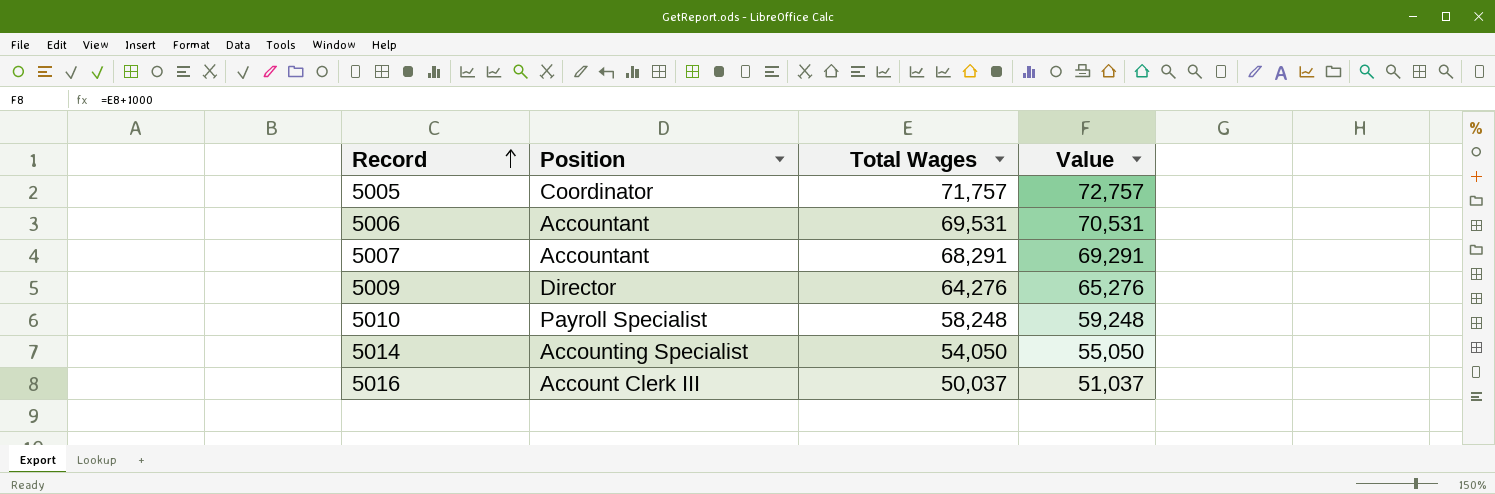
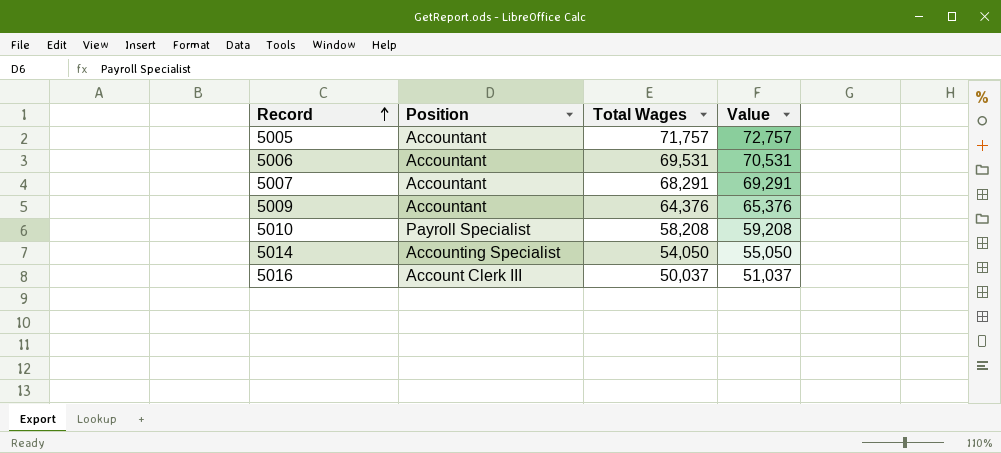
5005 | Position: Coordinator -> Accountant
5009 | Position: Director -> Accountant
5009 | Total Wages: 64,276 -> 64,376
5009 | Value: 65,276 -> 65,376
5010 | Total Wages: 58,248 -> 58,208
5010 | Value: 59,248 -> 59,208

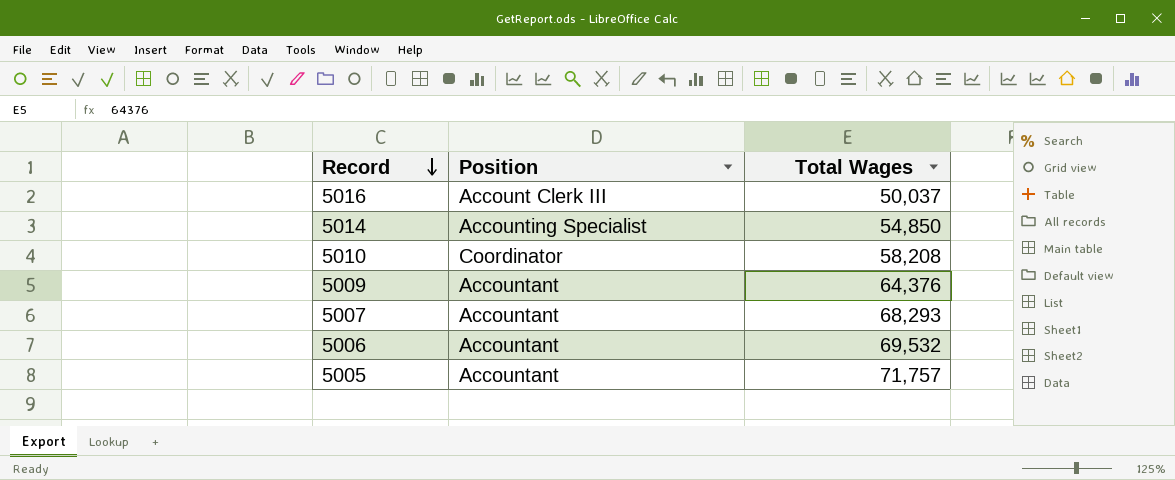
row order: Record ascending -> Record descending
column Value | formula: [Total Wages] + 1000 -> none
5014 | Total Wages: 54,050 -> 54,850
5010 | Position: Payroll Specialist -> Coordinator
5007 | Total Wages: 68,291 -> 68,293
5006 | Total Wages: 69,531 -> 69,532

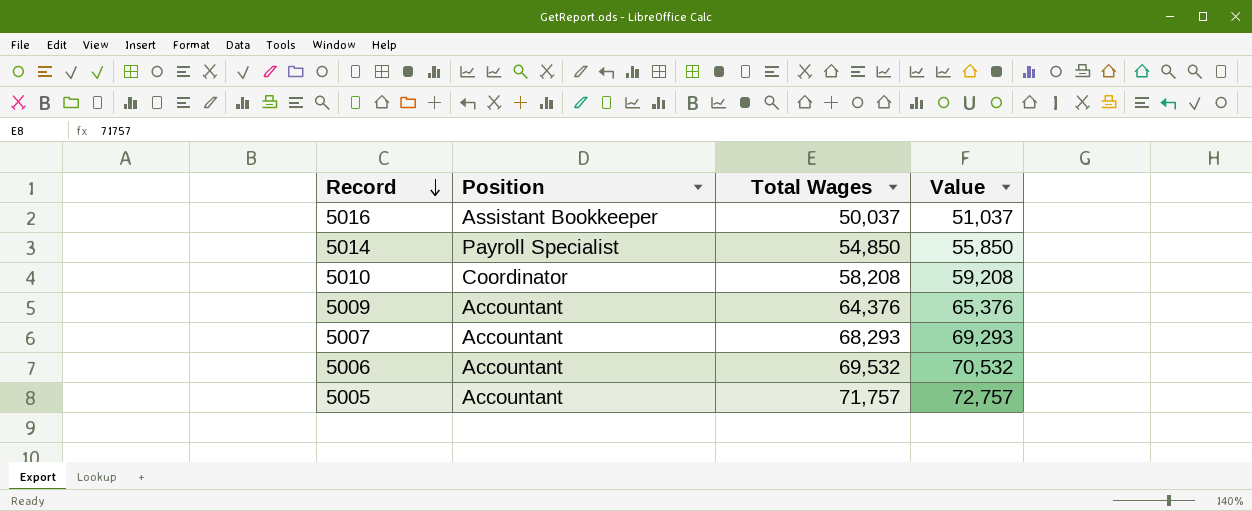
column Value | formula: none -> [Total Wages] + 1000
5016 | Position: Account Clerk III -> Assistant Bookkeeper
5014 | Position: Accounting Specialist -> Payroll Specialist

